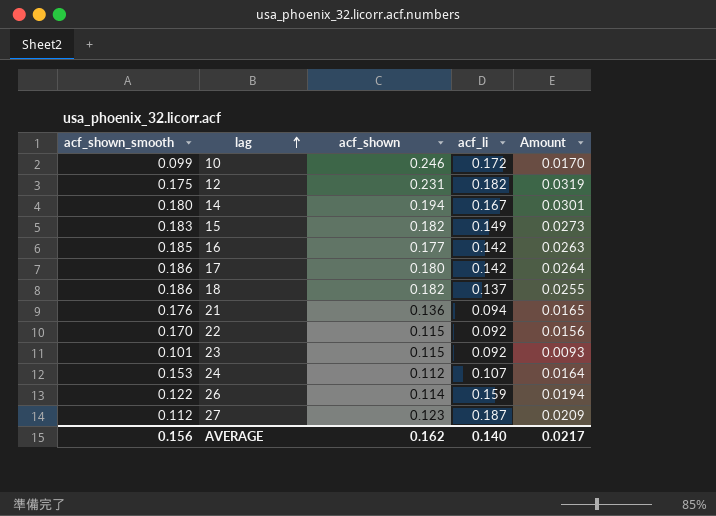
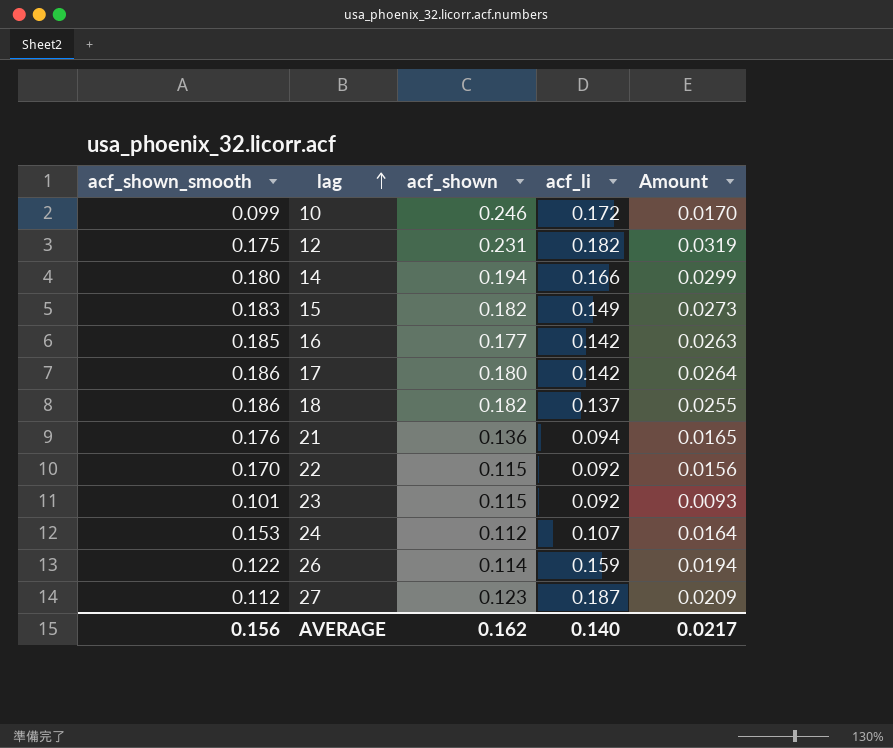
14 | acf_li: 0.167 -> 0.166
14 | Amount: 0.0301 -> 0.0299

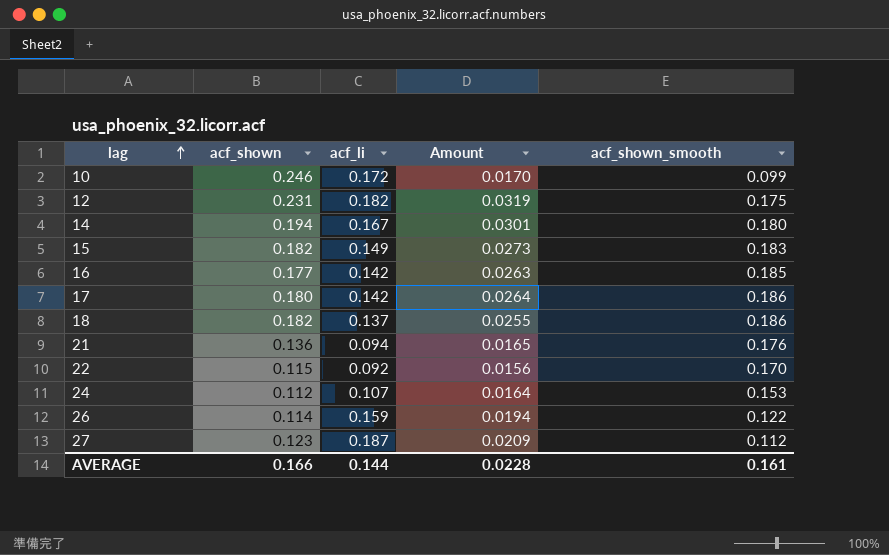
column acf_shown_smooth | position: 1 -> 5
row 23: 0.101 | 0.115 | 0.092 | 0.0093 -> none
14 | acf_li: 0.166 -> 0.167
14 | Amount: 0.0299 -> 0.0301
AVERAGE | acf_shown: 0.162 -> 0.166
AVERAGE | acf_li: 0.140 -> 0.144
AVERAGE | Amount: 0.0217 -> 0.0228
AVERAGE | acf_shown_smooth: 0.156 -> 0.161

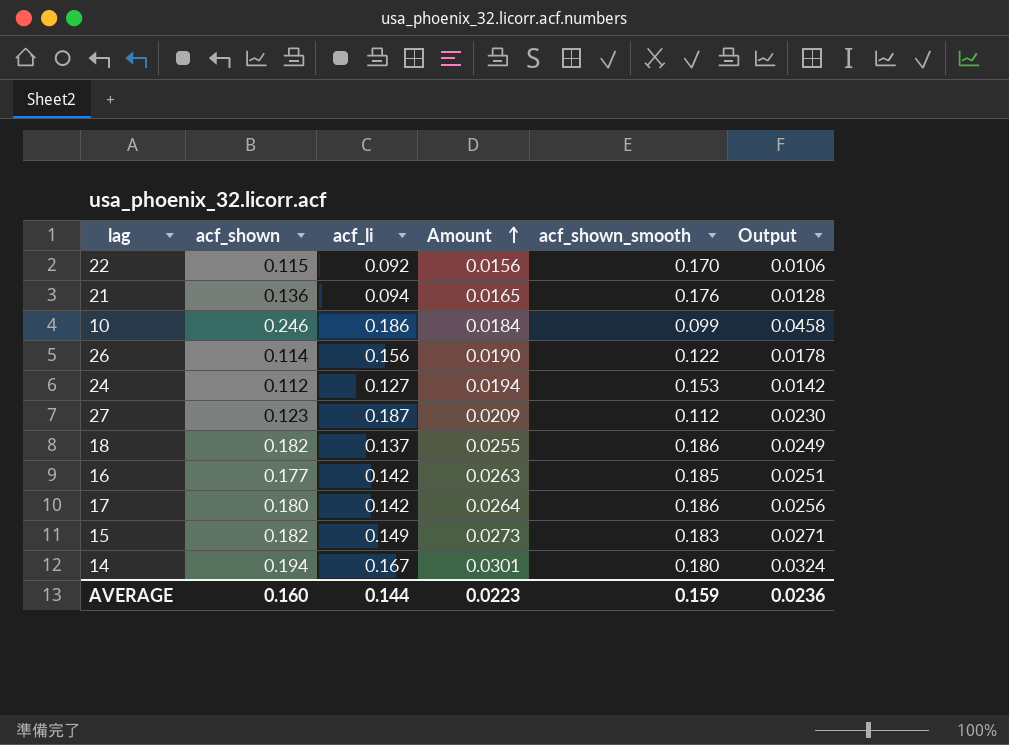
row order: lag ascending -> Amount ascending
column Output | formula: none -> [acf_shown] * [acf_li]
row 12: 0.231 | 0.182 | 0.0319 | 0.175 -> none
10 | acf_li: 0.172 -> 0.186
10 | Amount: 0.0170 -> 0.0184
26 | acf_li: 0.159 -> 0.156
26 | Amount: 0.0194 -> 0.0190
24 | acf_li: 0.107 -> 0.127
24 | Amount: 0.0164 -> 0.0194
AVERAGE | acf_shown: 0.166 -> 0.160
AVERAGE | Amount: 0.0228 -> 0.0223
AVERAGE | acf_shown_smooth: 0.161 -> 0.159

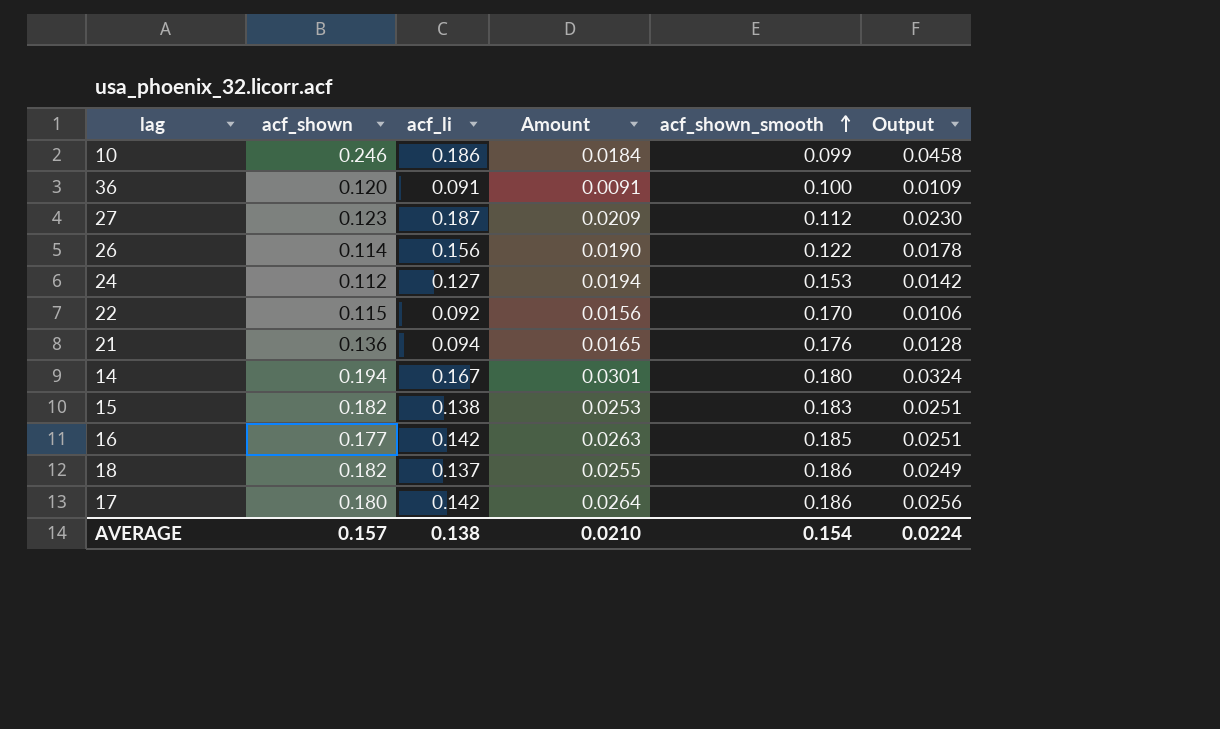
row order: Amount ascending -> acf_shown_smooth ascending
row 36: none -> 0.120 | 0.091 | 0.0091 | 0.100 | 0.0109
15 | acf_li: 0.149 -> 0.138
15 | Amount: 0.0273 -> 0.0253
15 | Output: 0.0271 -> 0.0251
AVERAGE | acf_shown: 0.160 -> 0.157
AVERAGE | acf_li: 0.144 -> 0.138
AVERAGE | Amount: 0.0223 -> 0.0210
AVERAGE | acf_shown_smooth: 0.159 -> 0.154
AVERAGE | Output: 0.0236 -> 0.0224

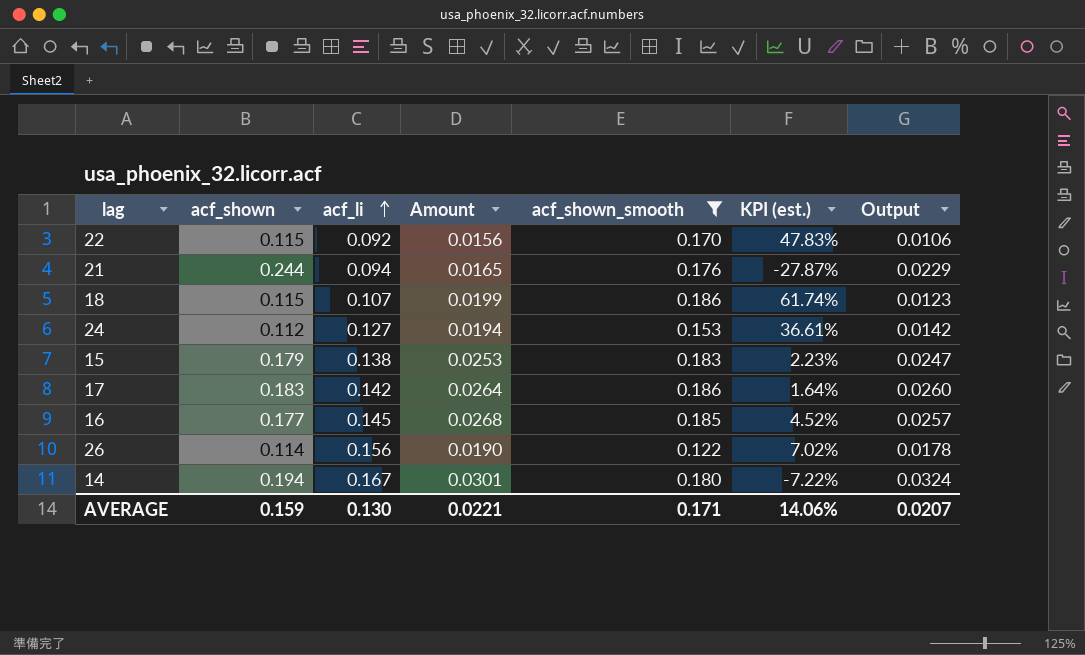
filter: none -> acf_shown_smooth >= 0.122
row order: acf_shown_smooth ascending -> acf_li ascending
column KPI (est.) | formula: none -> ([acf_shown_smooth] - [acf_shown]) / [acf_shown]
21 | acf_shown: 0.136 -> 0.244
21 | Output: 0.0128 -> 0.0229
18 | acf_shown: 0.182 -> 0.115
18 | acf_li: 0.137 -> 0.107
18 | Amount: 0.0255 -> 0.0199
18 | Output: 0.0249 -> 0.0123
15 | acf_shown: 0.182 -> 0.179
15 | Output: 0.0251 -> 0.0247
17 | acf_shown: 0.180 -> 0.183
17 | Output: 0.0256 -> 0.0260
16 | acf_li: 0.142 -> 0.145
16 | Amount: 0.0263 -> 0.0268
16 | Output: 0.0251 -> 0.0257
AVERAGE | acf_shown: 0.157 -> 0.159
AVERAGE | acf_li: 0.138 -> 0.130
AVERAGE | Amount: 0.0210 -> 0.0221
AVERAGE | acf_shown_smooth: 0.154 -> 0.171
AVERAGE | Output: 0.0224 -> 0.0207

